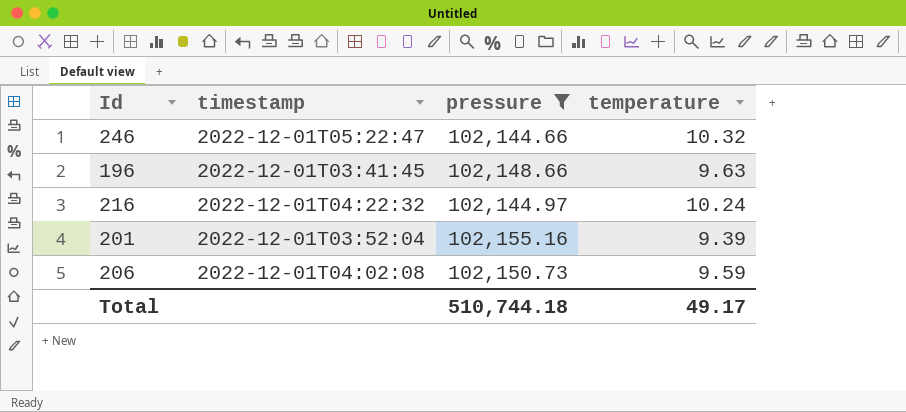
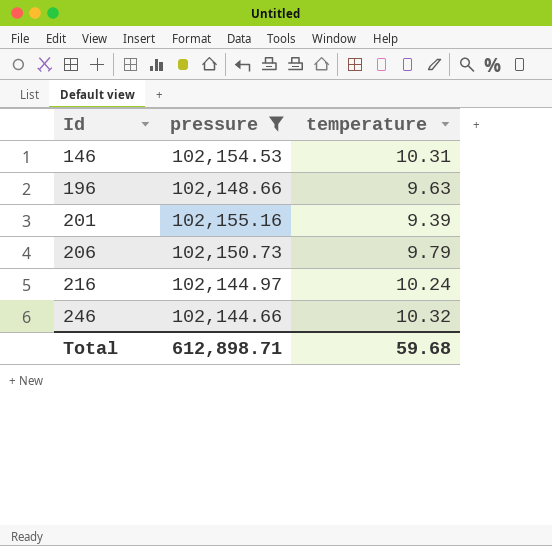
row order: none -> Id ascending
column timestamp | position: 2 -> none
row 146: none -> 102,154.53 | 10.31
206 | temperature: 9.59 -> 9.79
Total | pressure: 510,744.18 -> 612,898.71
Total | temperature: 49.17 -> 59.68

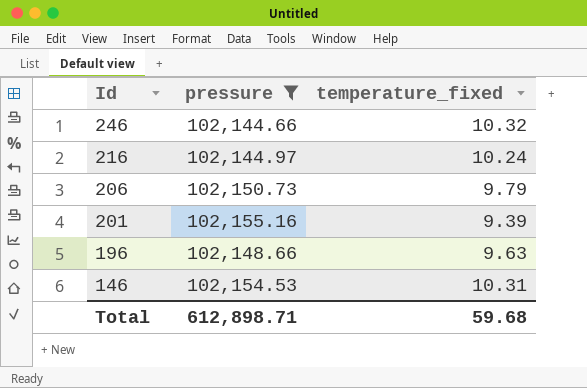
row order: Id ascending -> Id descending
column name: temperature -> temperature_fixed

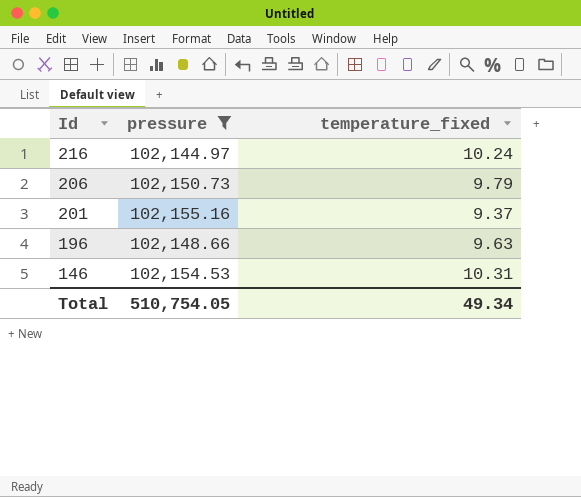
row 246: 102,144.66 | 10.32 -> none
201 | temperature_fixed: 9.39 -> 9.37
Total | pressure: 612,898.71 -> 510,754.05
Total | temperature_fixed: 59.68 -> 49.34

